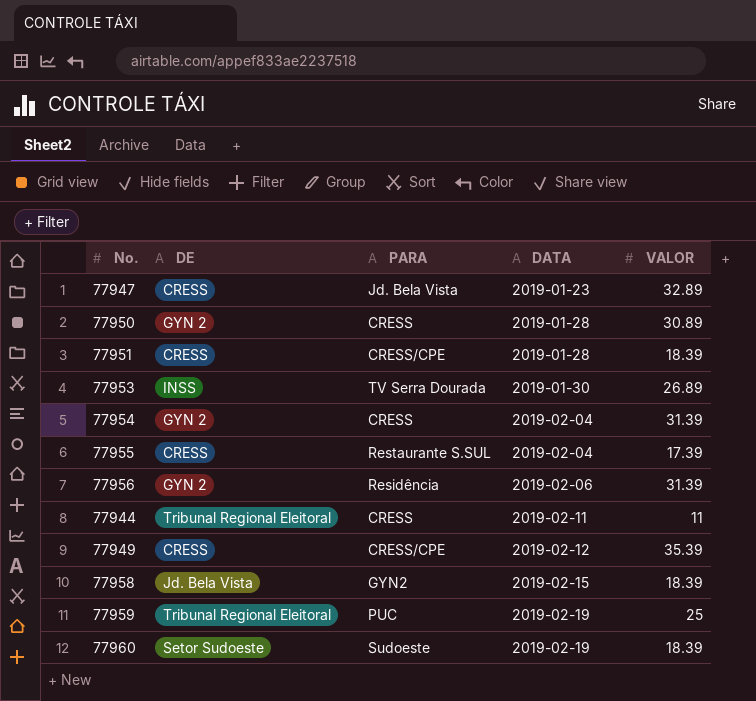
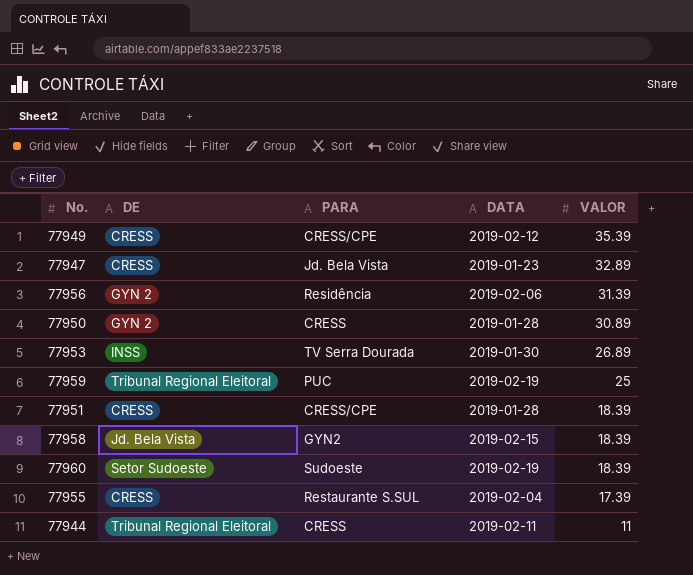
row order: DATA ascending -> VALOR descending
row 77954: GYN 2 | CRESS | 2019-02-04 | 31.39 -> none

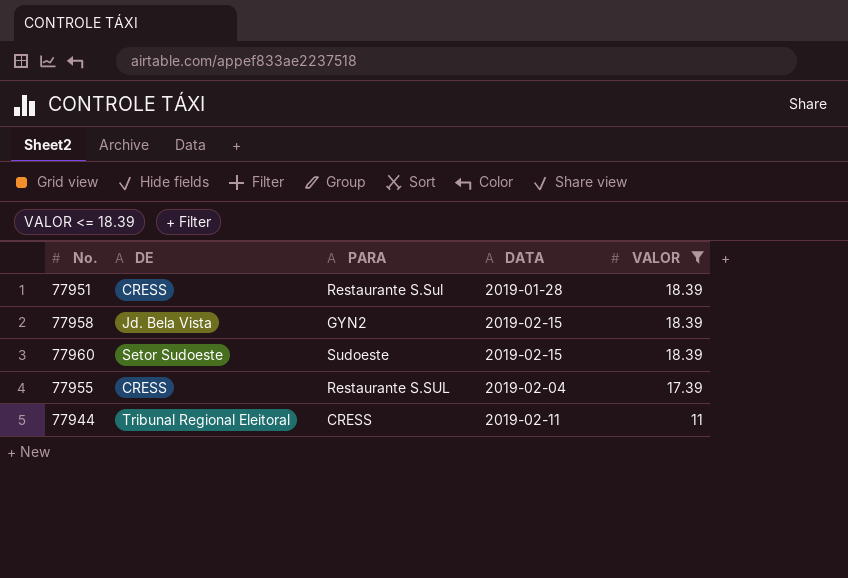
filter: none -> VALOR <= 18.39
77951 | PARA: CRESS/CPE -> Restaurante S.Sul
77960 | DATA: 2019-02-19 -> 2019-02-15

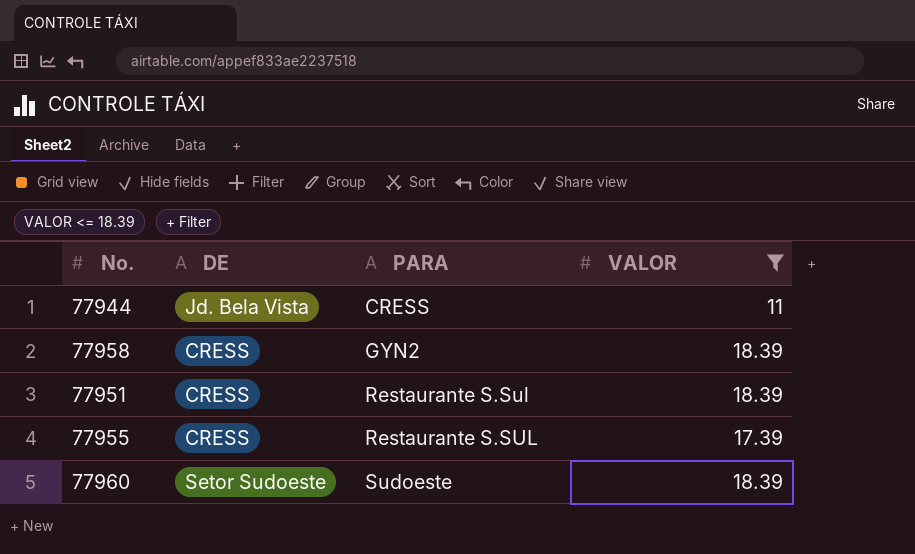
row order: VALOR descending -> PARA ascending
column DATA | position: 4 -> none
77944 | DE: Tribunal Regional Eleitoral -> Jd. Bela Vista
77958 | DE: Jd. Bela Vista -> CRESS

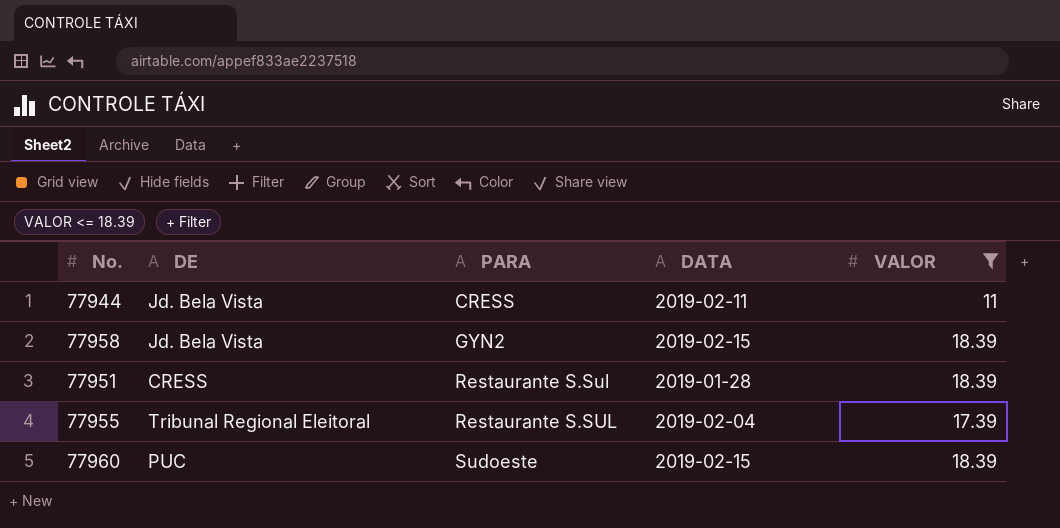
column DATA | position: none -> 4
77958 | DE: CRESS -> Jd. Bela Vista
77955 | DE: CRESS -> Tribunal Regional Eleitoral
77960 | DE: Setor Sudoeste -> PUC

